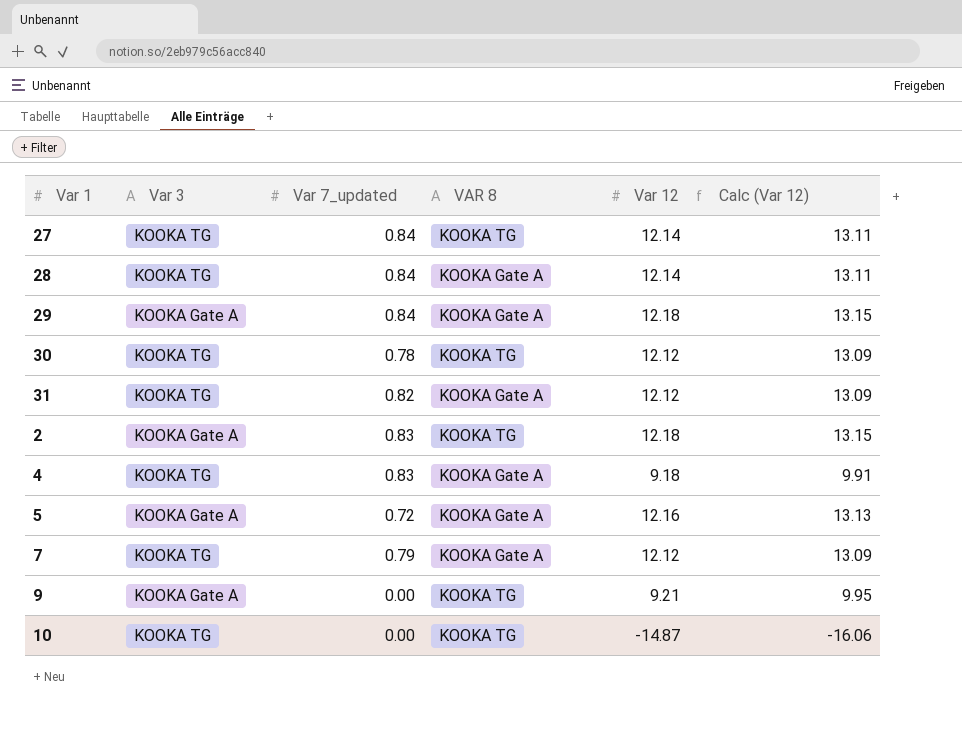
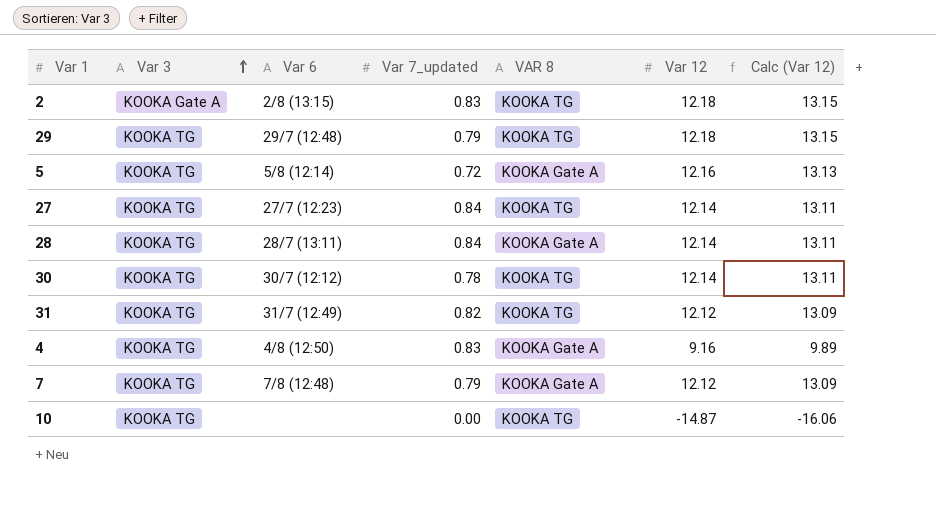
row order: none -> Var 3 ascending
column Var 6 | position: none -> 3
row 9: KOOKA Gate A | 0.00 | KOOKA TG | 9.21 | 9.95 -> none
29 | Var 3: KOOKA Gate A -> KOOKA TG
29 | Var 7_updated: 0.84 -> 0.79
29 | VAR 8: KOOKA Gate A -> KOOKA TG
5 | Var 3: KOOKA Gate A -> KOOKA TG
30 | Var 12: 12.12 -> 12.14
30 | Calc (Var 12): 13.09 -> 13.11
31 | VAR 8: KOOKA Gate A -> KOOKA TG
4 | Var 12: 9.18 -> 9.16
4 | Calc (Var 12): 9.91 -> 9.89

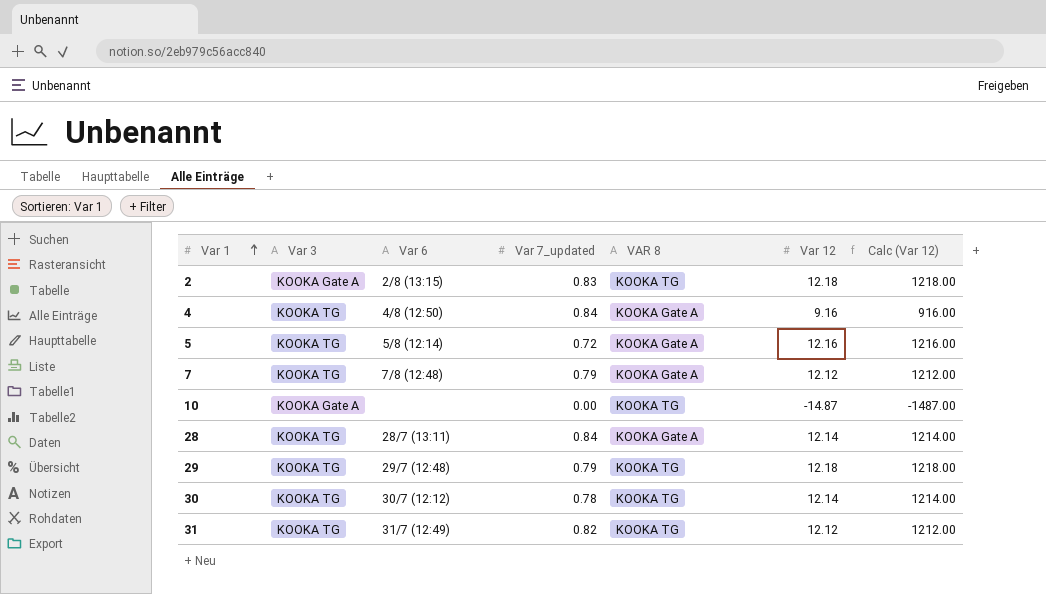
row order: Var 3 ascending -> Var 1 ascending
column Calc (Var 12) | formula: [Var 12] * 1.08 -> [Var 12] * 100
row 27: KOOKA TG | 27/7 (12:23) | 0.84 | KOOKA TG | 12.14 | 13.11 -> none
4 | Var 7_updated: 0.83 -> 0.84
10 | Var 3: KOOKA TG -> KOOKA Gate A

